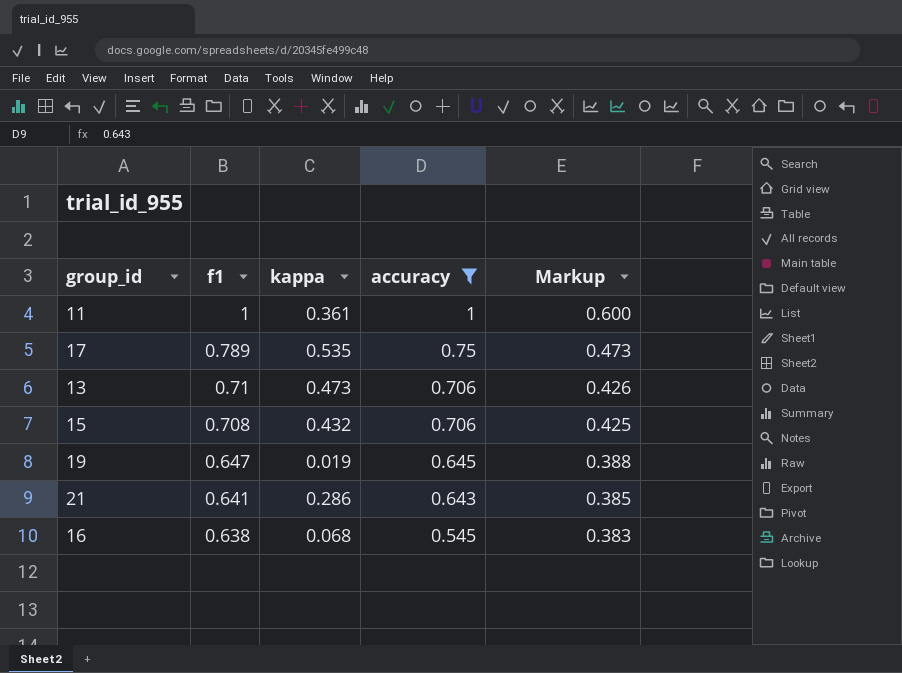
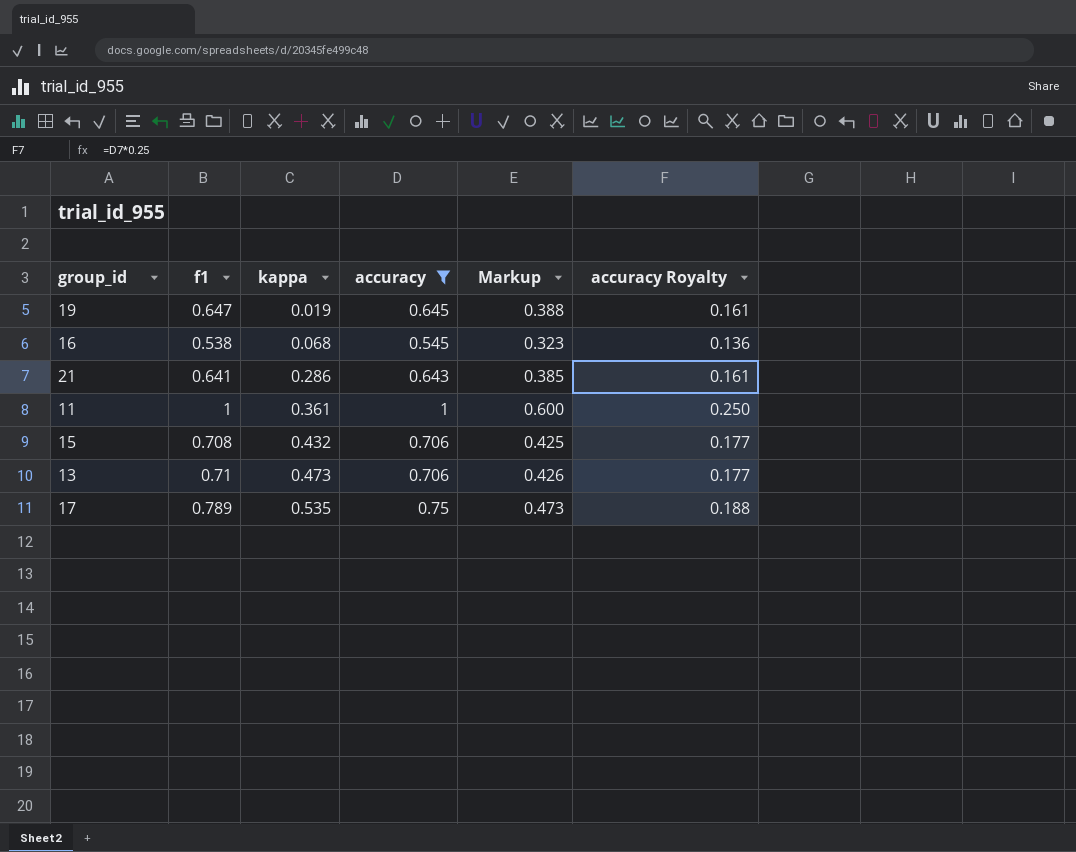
row order: f1 descending -> kappa ascending
column accuracy Royalty | formula: none -> [accuracy] * 0.25
16 | f1: 0.638 -> 0.538
16 | Markup: 0.383 -> 0.323

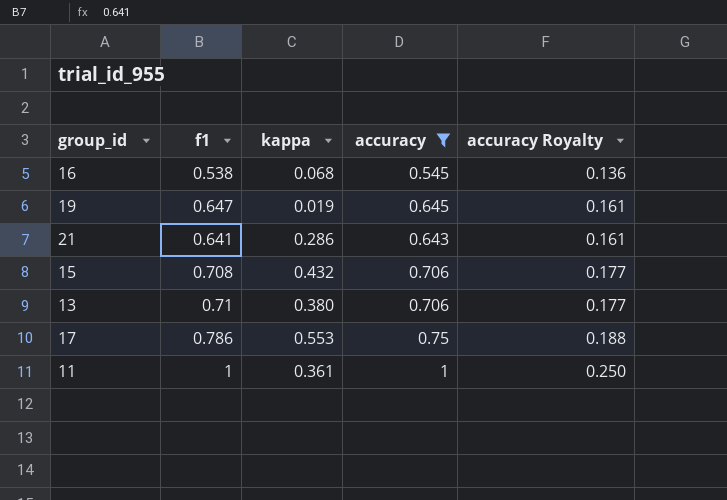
row order: kappa ascending -> accuracy Royalty ascending
column Markup | formula: [f1] * 0.6 -> none
13 | kappa: 0.473 -> 0.380
17 | f1: 0.789 -> 0.786
17 | kappa: 0.535 -> 0.553

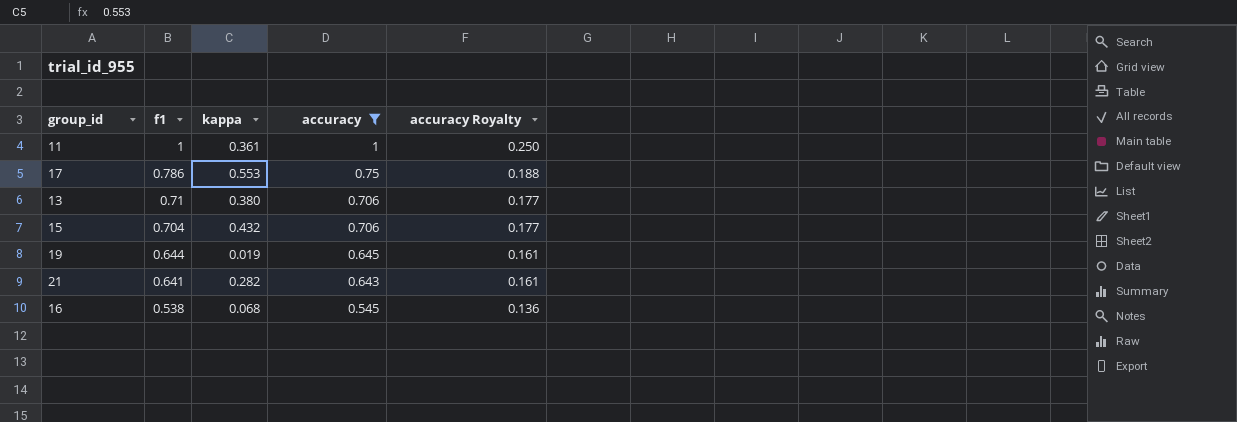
row order: accuracy Royalty ascending -> f1 descending
15 | f1: 0.708 -> 0.704
19 | f1: 0.647 -> 0.644
21 | kappa: 0.286 -> 0.282

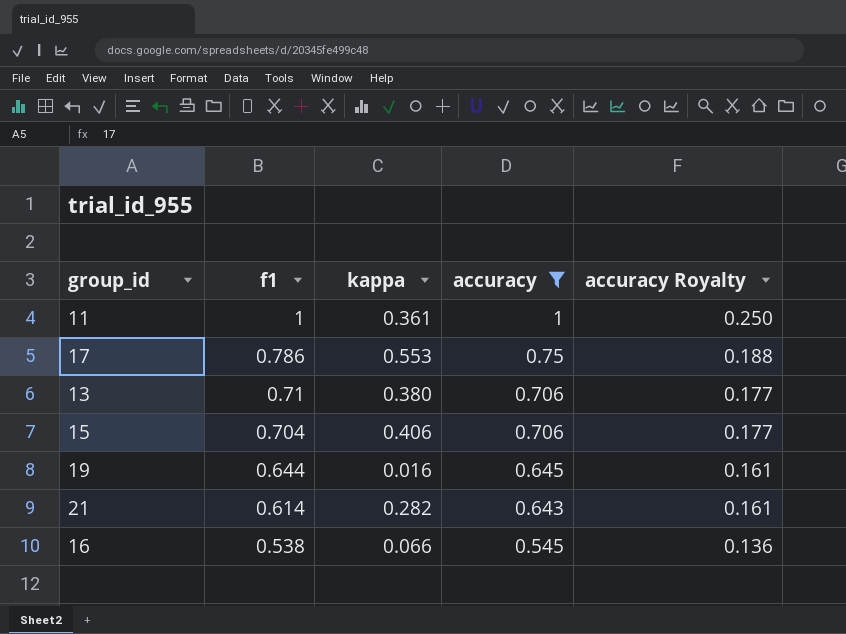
15 | kappa: 0.432 -> 0.406
19 | kappa: 0.019 -> 0.016
21 | f1: 0.641 -> 0.614
16 | kappa: 0.068 -> 0.066

